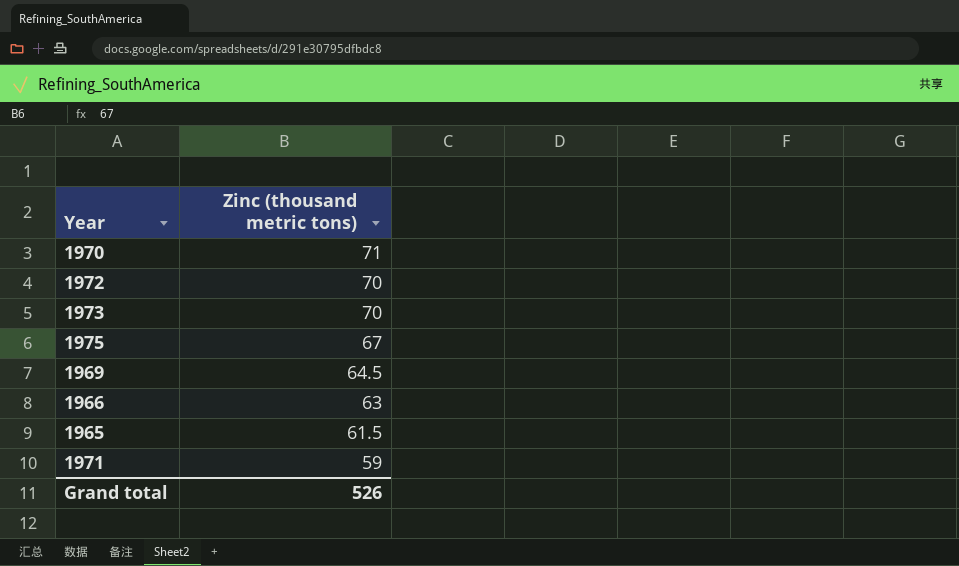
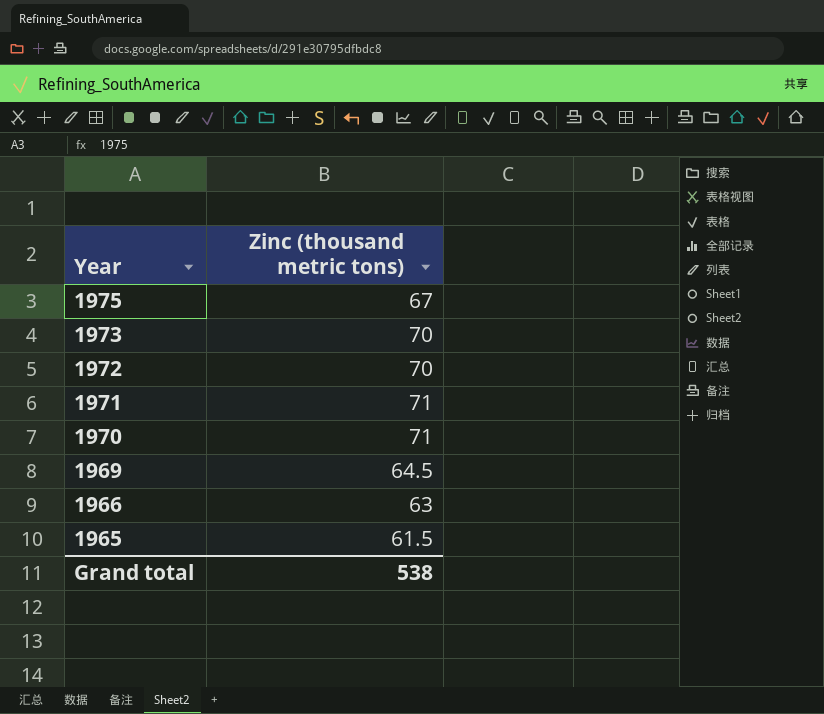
row order: Zinc (thousand metric tons) descending -> Year descending
1971 | Zinc (thousand metric tons): 59 -> 71
Grand total | Zinc (thousand metric tons): 526 -> 538

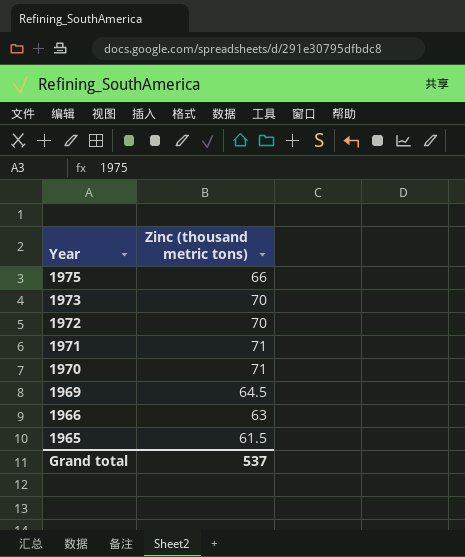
1975 | Zinc (thousand metric tons): 67 -> 66
Grand total | Zinc (thousand metric tons): 538 -> 537

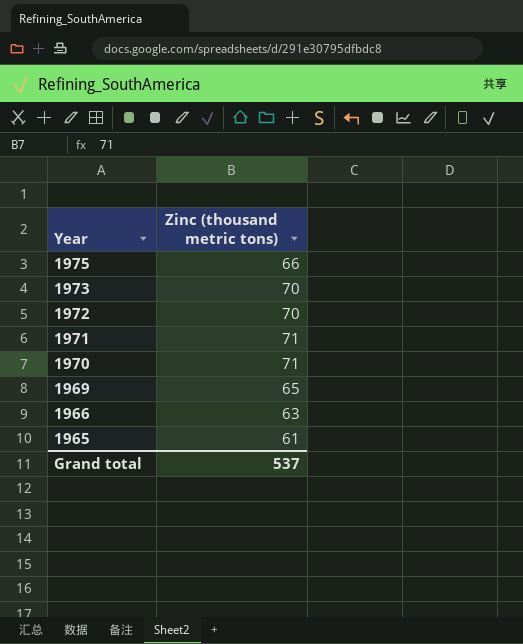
1969 | Zinc (thousand metric tons): 64.5 -> 65
1965 | Zinc (thousand metric tons): 61.5 -> 61

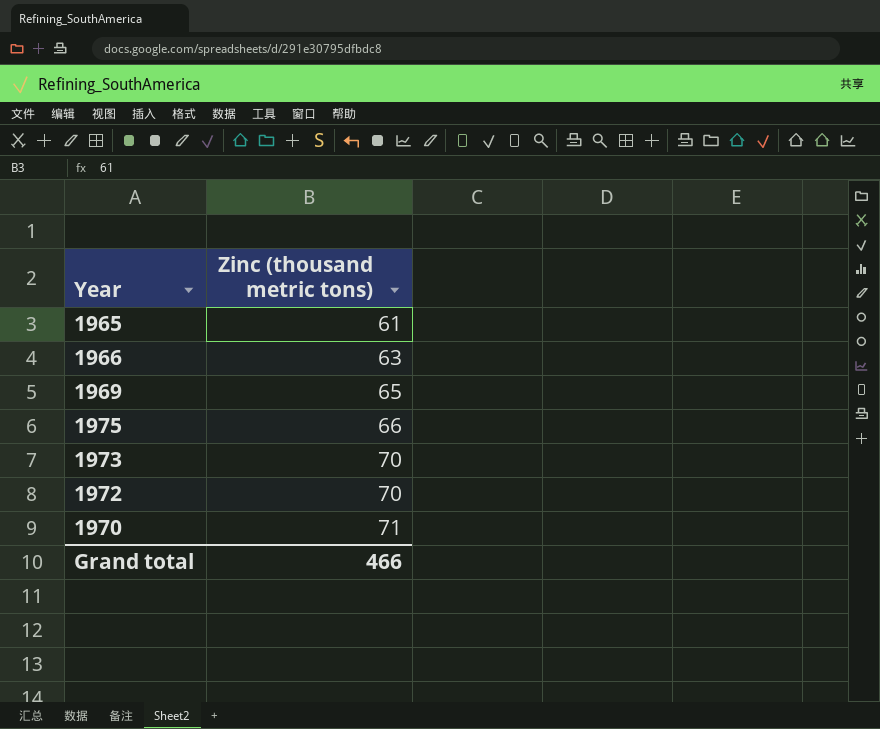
row order: Year descending -> Zinc (thousand metric tons) ascending
row 1971: 71 -> none
Grand total | Zinc (thousand metric tons): 537 -> 466

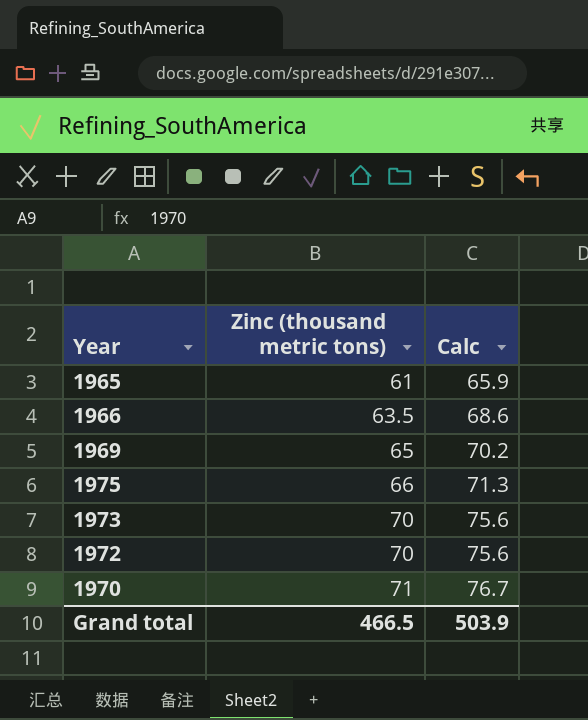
column Calc | formula: none -> [Zinc (thousand metric tons)] * 1.08
1966 | Zinc (thousand metric tons): 63 -> 63.5
Grand total | Zinc (thousand metric tons): 466 -> 466.5

